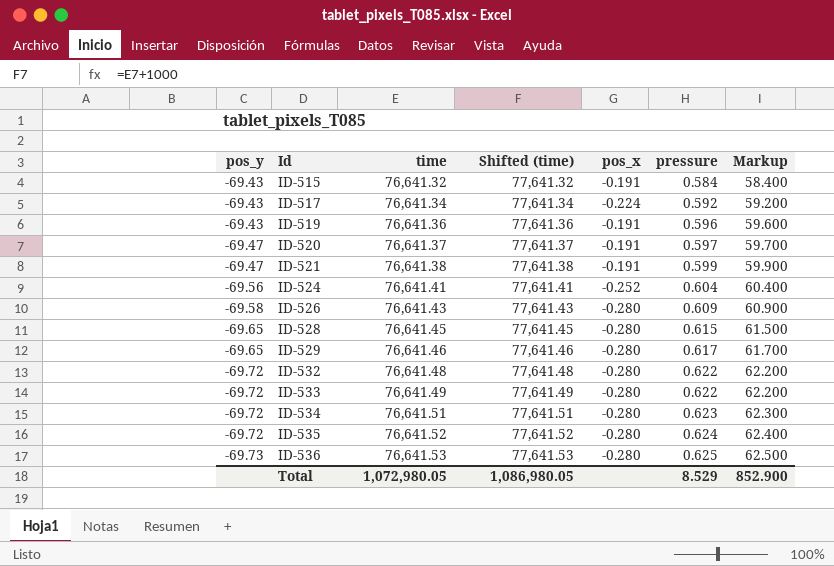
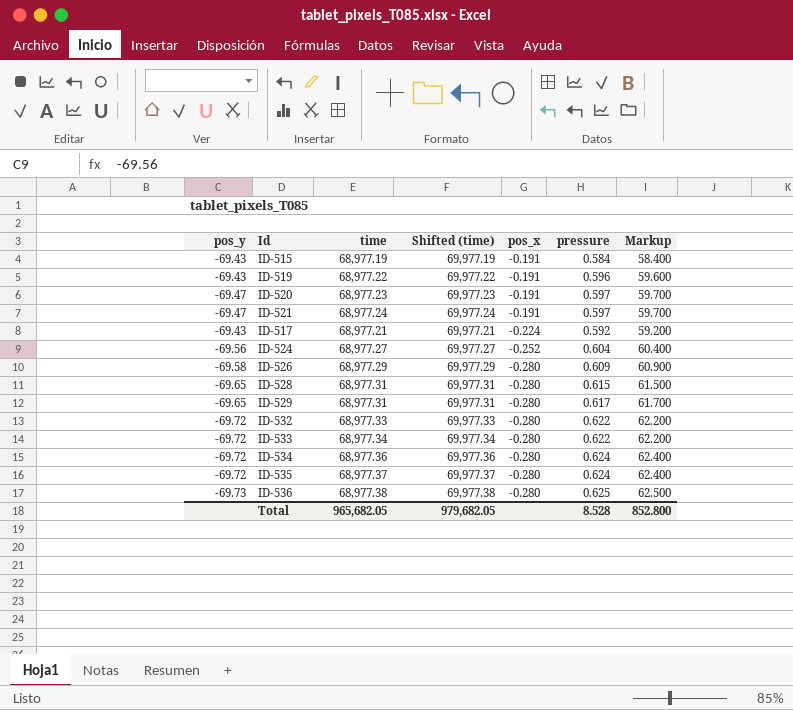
row order: pos_y descending -> pos_x descending
ID-515 | time: 76,641.32 -> 68,977.19
ID-515 | Shifted (time): 77,641.32 -> 69,977.19
ID-519 | time: 76,641.36 -> 68,977.22
ID-519 | Shifted (time): 77,641.36 -> 69,977.22
ID-520 | time: 76,641.37 -> 68,977.23
ID-520 | Shifted (time): 77,641.37 -> 69,977.23
ID-521 | time: 76,641.38 -> 68,977.24
ID-521 | Shifted (time): 77,641.38 -> 69,977.24
ID-521 | pressure: 0.599 -> 0.597
ID-521 | Markup: 59.900 -> 59.700
ID-517 | time: 76,641.34 -> 68,977.21
ID-517 | Shifted (time): 77,641.34 -> 69,977.21
ID-524 | time: 76,641.41 -> 68,977.27
ID-524 | Shifted (time): 77,641.41 -> 69,977.27
ID-526 | time: 76,641.43 -> 68,977.29
ID-526 | Shifted (time): 77,641.43 -> 69,977.29
ID-528 | time: 76,641.45 -> 68,977.31
ID-528 | Shifted (time): 77,641.45 -> 69,977.31
ID-529 | time: 76,641.46 -> 68,977.31
ID-529 | Shifted (time): 77,641.46 -> 69,977.31
ID-532 | time: 76,641.48 -> 68,977.33
ID-532 | Shifted (time): 77,641.48 -> 69,977.33
ID-533 | time: 76,641.49 -> 68,977.34
ID-533 | Shifted (time): 77,641.49 -> 69,977.34
ID-534 | time: 76,641.51 -> 68,977.36
ID-534 | Shifted (time): 77,641.51 -> 69,977.36
ID-534 | pressure: 0.623 -> 0.624
ID-534 | Markup: 62.300 -> 62.400
ID-535 | time: 76,641.52 -> 68,977.37
ID-535 | Shifted (time): 77,641.52 -> 69,977.37
ID-536 | time: 76,641.53 -> 68,977.38
ID-536 | Shifted (time): 77,641.53 -> 69,977.38
Total | time: 1,072,980.05 -> 965,682.05
Total | Shifted (time): 1,086,980.05 -> 979,682.05
Total | pressure: 8.529 -> 8.528
Total | Markup: 852.900 -> 852.800

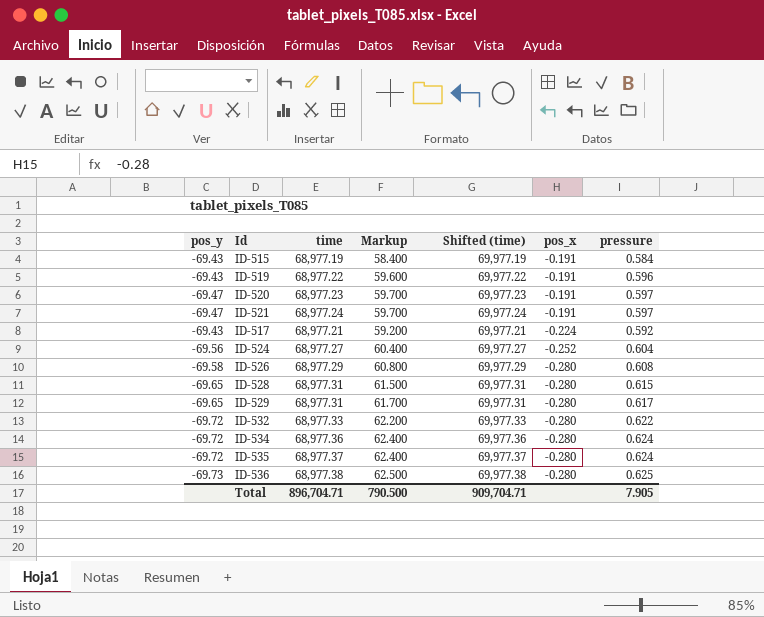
column Markup | position: 7 -> 4
row ID-533: -69.72 | 68,977.34 | 69,977.34 | -0.280 | 0.622 | 62.200 -> none
ID-526 | Markup: 60.900 -> 60.800
ID-526 | pressure: 0.609 -> 0.608
Total | time: 965,682.05 -> 896,704.71
Total | Markup: 852.800 -> 790.500
Total | Shifted (time): 979,682.05 -> 909,704.71
Total | pressure: 8.528 -> 7.905

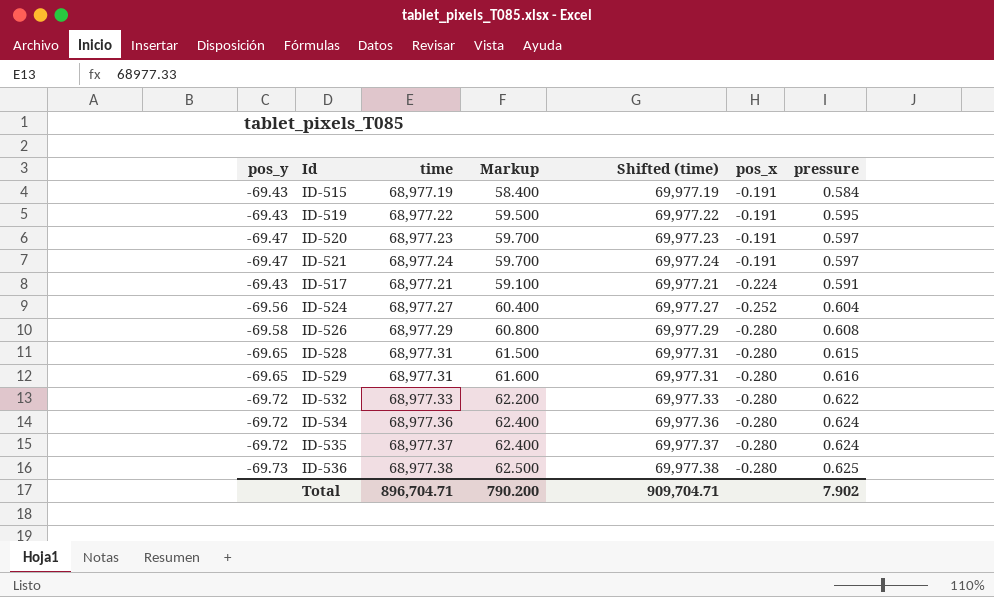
ID-519 | Markup: 59.600 -> 59.500
ID-519 | pressure: 0.596 -> 0.595
ID-517 | Markup: 59.200 -> 59.100
ID-517 | pressure: 0.592 -> 0.591
ID-529 | Markup: 61.700 -> 61.600
ID-529 | pressure: 0.617 -> 0.616
Total | Markup: 790.500 -> 790.200
Total | pressure: 7.905 -> 7.902

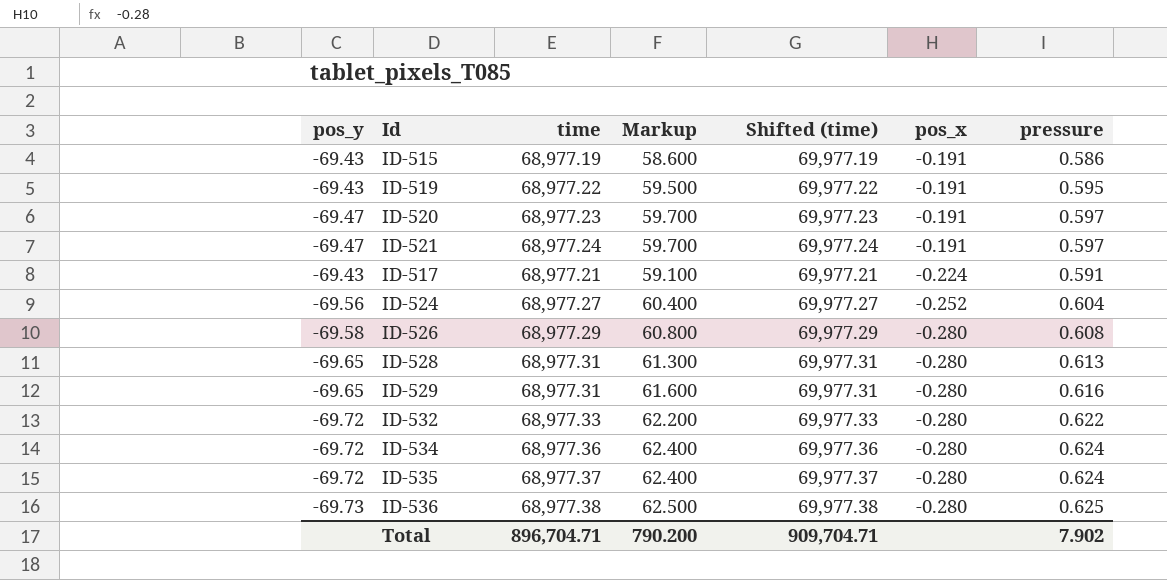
ID-515 | Markup: 58.400 -> 58.600
ID-515 | pressure: 0.584 -> 0.586
ID-528 | Markup: 61.500 -> 61.300
ID-528 | pressure: 0.615 -> 0.613

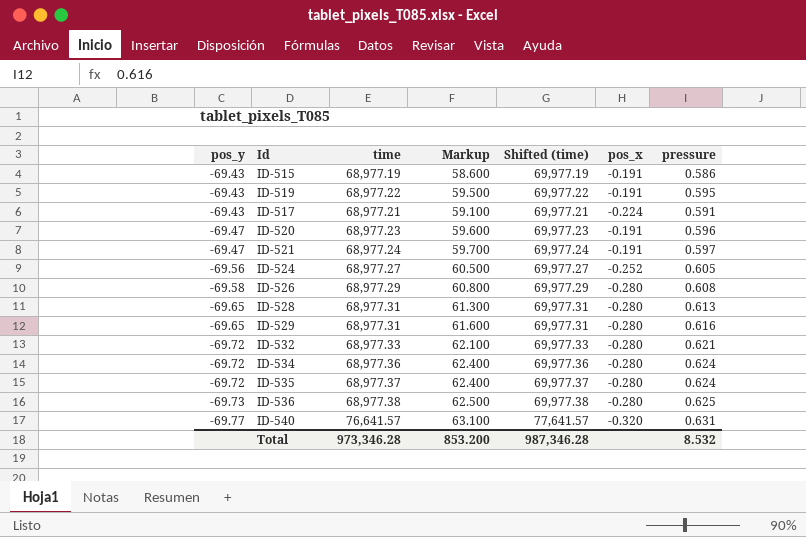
row order: pos_x descending -> pos_y descending
ID-520 | Markup: 59.700 -> 59.600
ID-520 | pressure: 0.597 -> 0.596
ID-524 | Markup: 60.400 -> 60.500
ID-524 | pressure: 0.604 -> 0.605
ID-532 | Markup: 62.200 -> 62.100
ID-532 | pressure: 0.622 -> 0.621
row ID-540: none -> -69.77 | 76,641.57 | 63.100 | 77,641.57 | -0.320 | 0.631
Total | time: 896,704.71 -> 973,346.28
Total | Markup: 790.200 -> 853.200
Total | Shifted (time): 909,704.71 -> 987,346.28
Total | pressure: 7.902 -> 8.532

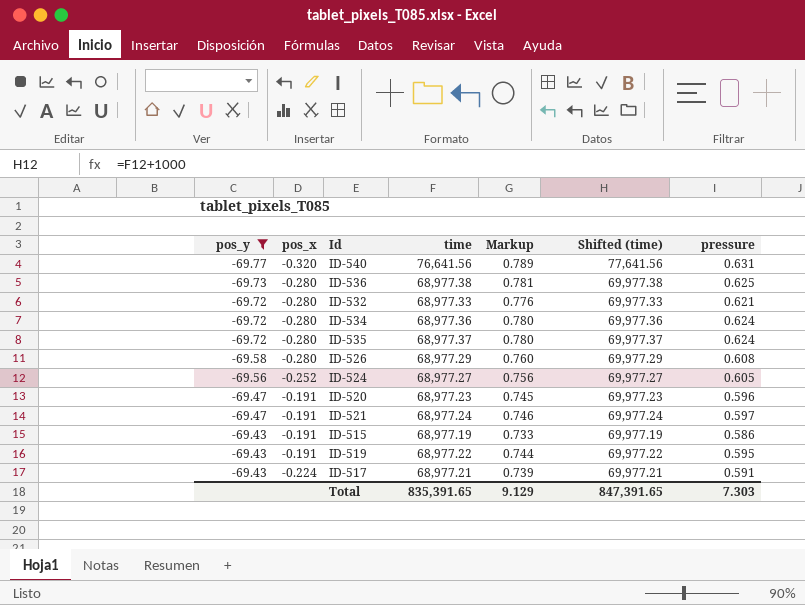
filter: none -> pos_y != -69.65
row order: pos_y descending -> pos_y ascending
column pos_x | position: 6 -> 2
column Markup | formula: [pressure] * 100 -> [pressure] * 1.25
ID-540 | time: 76,641.57 -> 76,641.56
ID-540 | Shifted (time): 77,641.57 -> 77,641.56
Total | time: 973,346.28 -> 835,391.65
Total | Markup: 853.200 -> 9.129
Total | Shifted (time): 987,346.28 -> 847,391.65
Total | pressure: 8.532 -> 7.303

